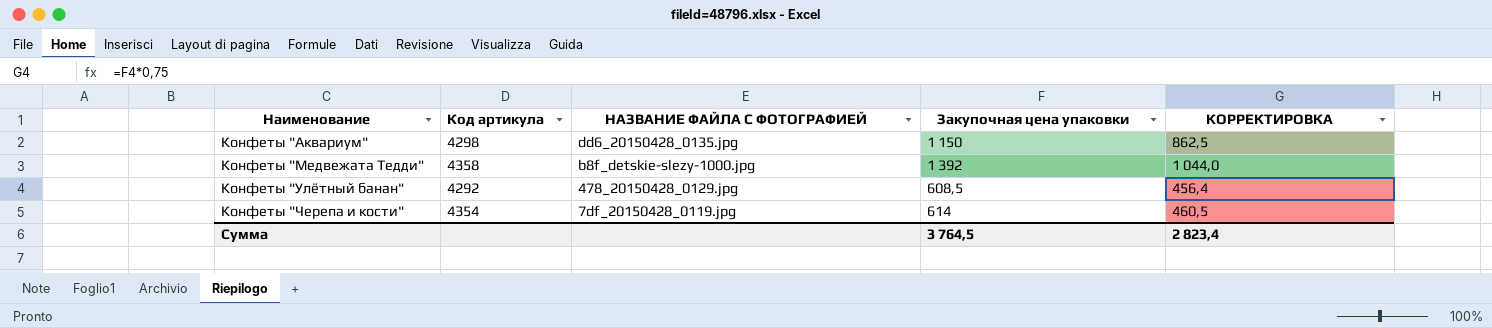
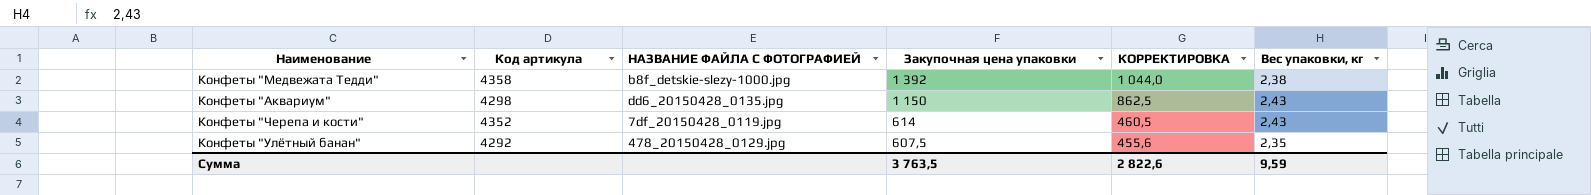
row order: Наименование ascending -> Закупочная цена упаковки descending
column Вес упаковки, кг | position: none -> 6
Конфеты "Черепа и кости" | Код артикула: 4354 -> 4352
Конфеты "Улётный банан" | Закупочная цена упаковки: 608,5 -> 607,5
Конфеты "Улётный банан" | КОРРЕКТИРОВКА: 456,4 -> 455,6
Сумма | Закупочная цена упаковки: 3 764,5 -> 3 763,5
Сумма | КОРРЕКТИРОВКА: 2 823,4 -> 2 822,6

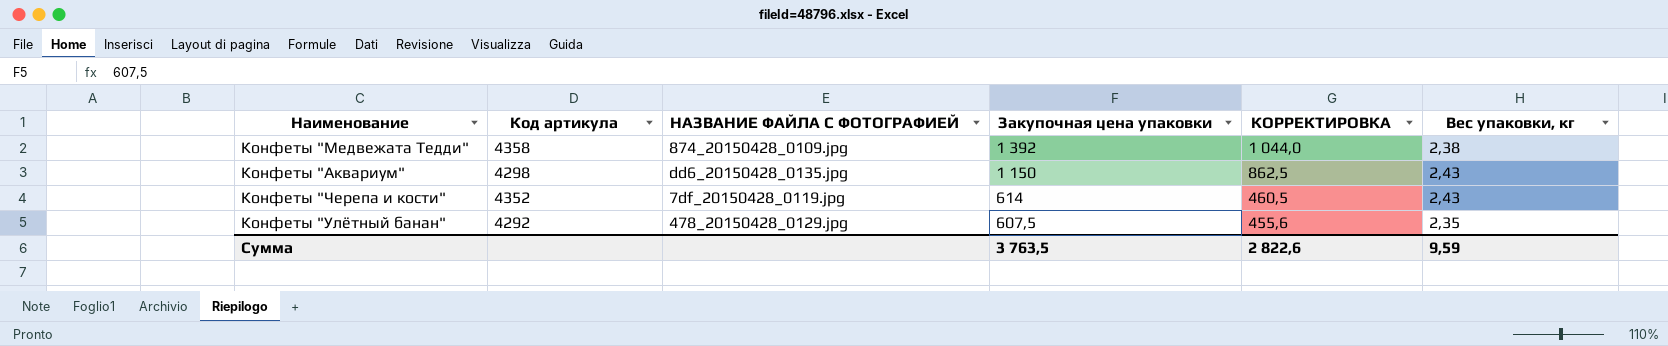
Конфеты "Медвежата Тедди" | НАЗВАНИЕ ФАЙЛА С ФОТОГРАФИЕЙ: b8f_detskie-slezy-1000.jpg -> 874_20150428_0109.jpg

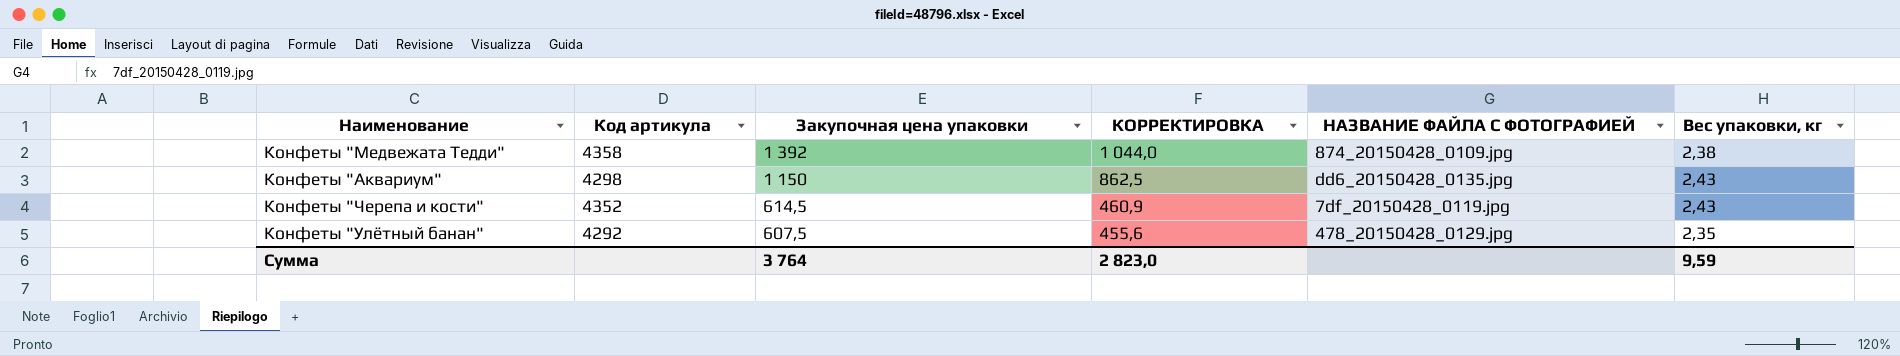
column НАЗВАНИЕ ФАЙЛА С ФОТОГРАФИЕЙ | position: 3 -> 5
Конфеты "Черепа и кости" | Закупочная цена упаковки: 614 -> 614,5
Конфеты "Черепа и кости" | КОРРЕКТИРОВКА: 460,5 -> 460,9
Сумма | Закупочная цена упаковки: 3 763,5 -> 3 764
Сумма | КОРРЕКТИРОВКА: 2 822,6 -> 2 823,0

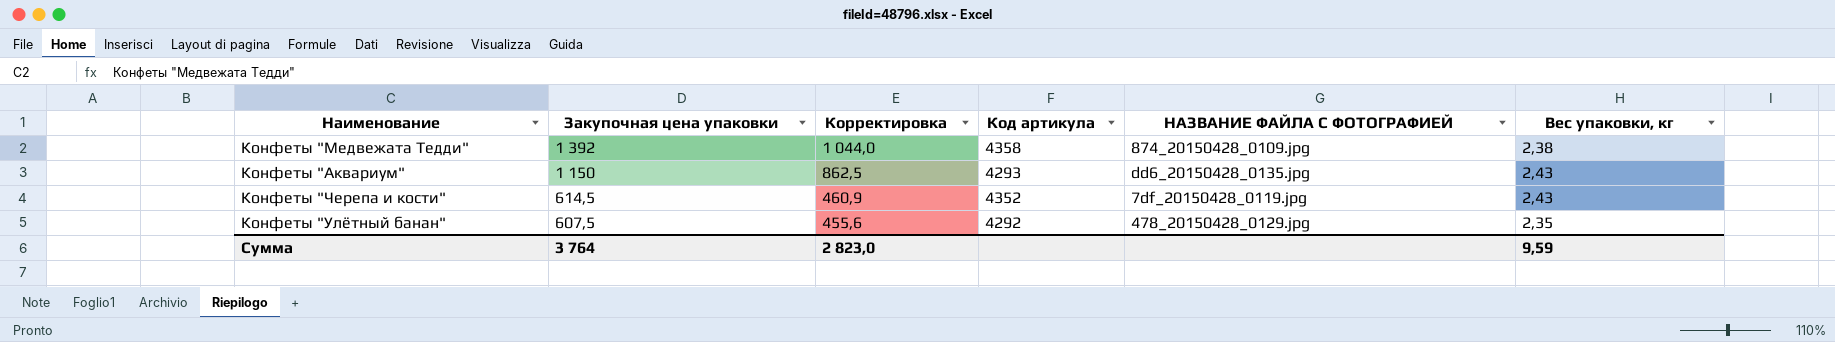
column name: КОРРЕКТИРОВКА -> Корректировка
column Код артикула | position: 2 -> 4
Конфеты "Аквариум" | Код артикула: 4298 -> 4293

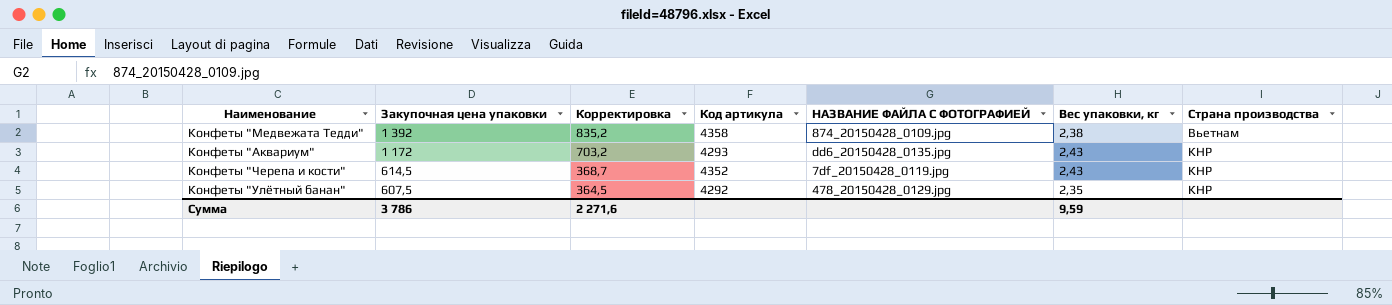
column Корректировка | formula: [Закупочная цена упаковки] * 0,75 -> [Закупочная цена упаковки] * 0,6
column Страна производства | position: none -> 7
Конфеты "Аквариум" | Закупочная цена упаковки: 1 150 -> 1 172
Сумма | Закупочная цена упаковки: 3 764 -> 3 786
Сумма | Корректировка: 2 823,0 -> 2 271,6

